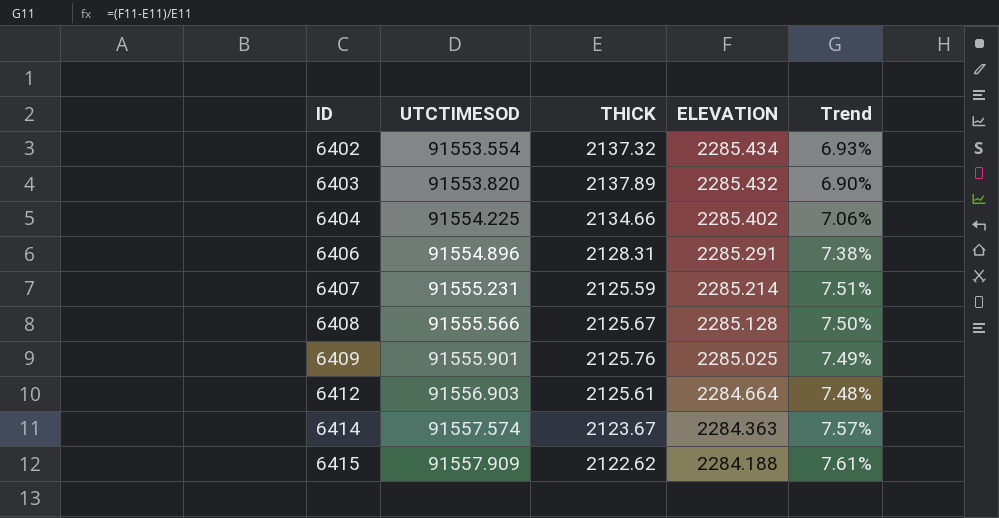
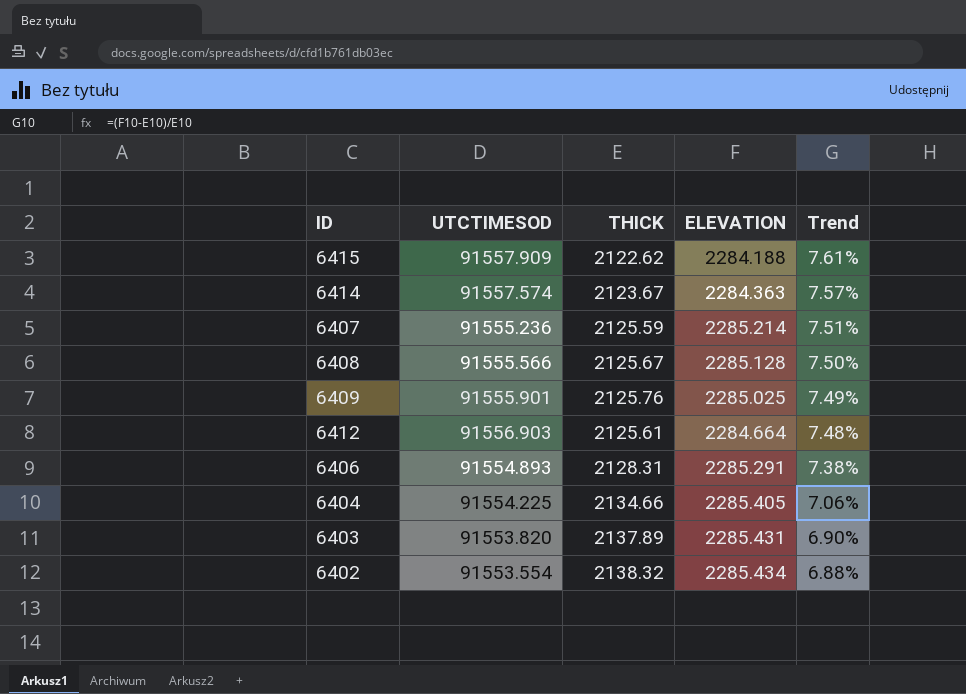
row order: ID ascending -> Trend descending
6407 | UTCTIMESOD: 91555.231 -> 91555.236
6406 | UTCTIMESOD: 91554.896 -> 91554.893
6404 | ELEVATION: 2285.402 -> 2285.405
6403 | ELEVATION: 2285.432 -> 2285.431
6402 | THICK: 2137.32 -> 2138.32
6402 | Trend: 6.93% -> 6.88%

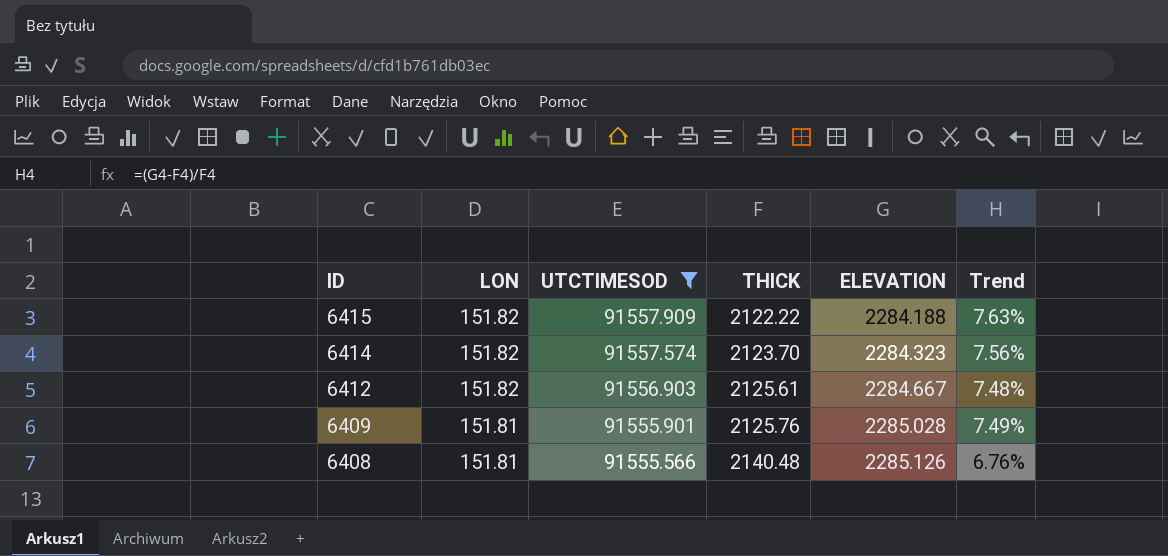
filter: none -> UTCTIMESOD >= 91555.566
row order: Trend descending -> ID descending
column LON | position: none -> 2
6415 | THICK: 2122.62 -> 2122.22
6415 | Trend: 7.61% -> 7.63%
6414 | THICK: 2123.67 -> 2123.70
6414 | ELEVATION: 2284.363 -> 2284.323
6414 | Trend: 7.57% -> 7.56%
6412 | ELEVATION: 2284.664 -> 2284.667
6409 | ELEVATION: 2285.025 -> 2285.028
6408 | THICK: 2125.67 -> 2140.48
6408 | ELEVATION: 2285.128 -> 2285.126
6408 | Trend: 7.50% -> 6.76%

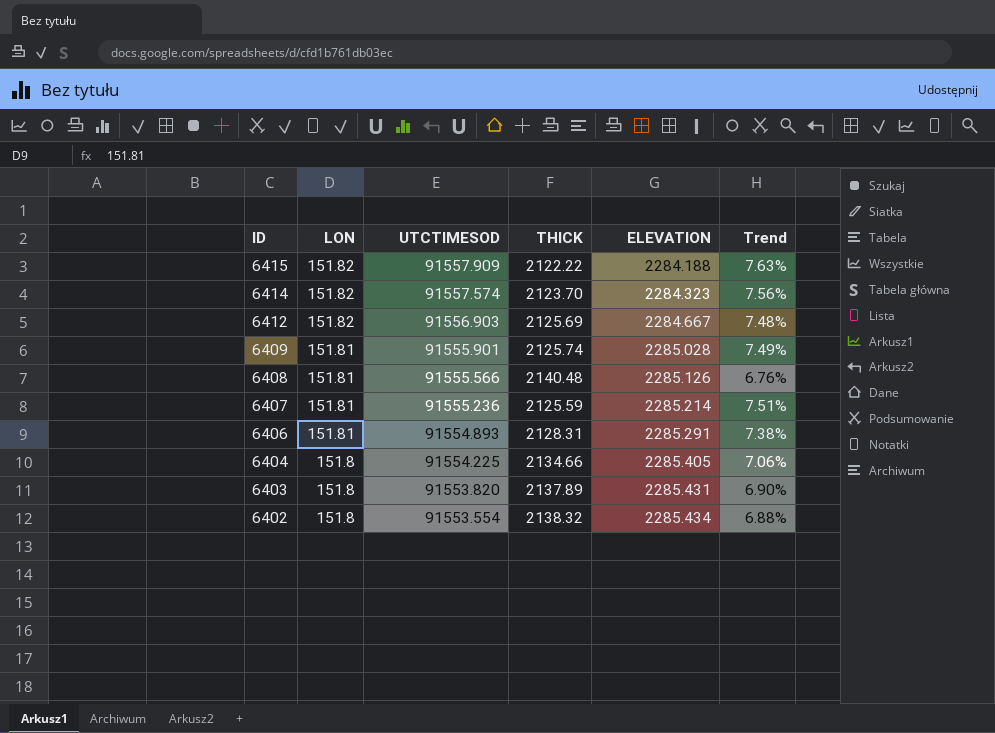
filter: UTCTIMESOD >= 91555.566 -> none
6412 | THICK: 2125.61 -> 2125.69
6409 | THICK: 2125.76 -> 2125.74

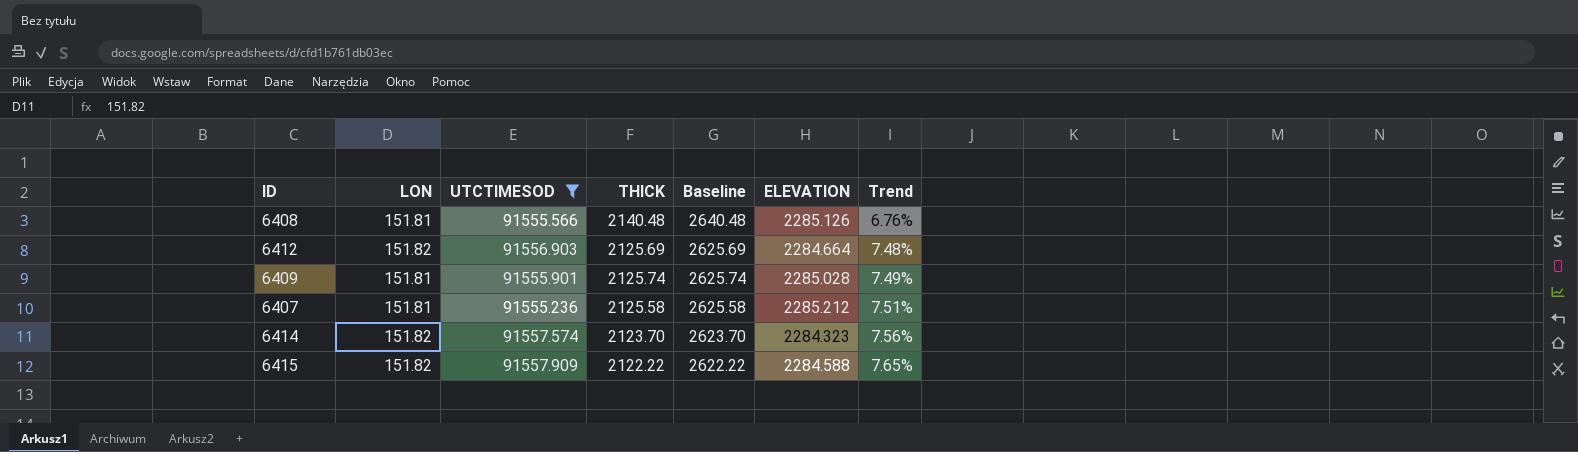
filter: none -> UTCTIMESOD >= 91555.236
row order: ID descending -> Trend ascending
column Baseline | formula: none -> [THICK] + 500
6412 | ELEVATION: 2284.667 -> 2284.664
6407 | THICK: 2125.59 -> 2125.58
6407 | ELEVATION: 2285.214 -> 2285.212
6415 | ELEVATION: 2284.188 -> 2284.588
6415 | Trend: 7.63% -> 7.65%

